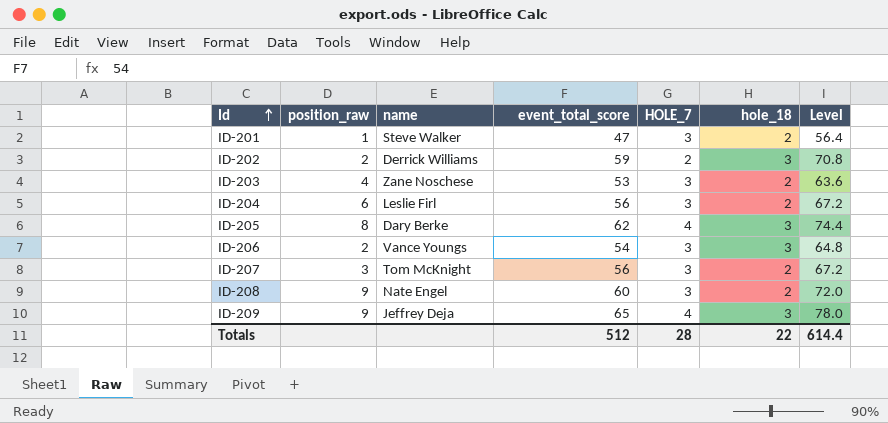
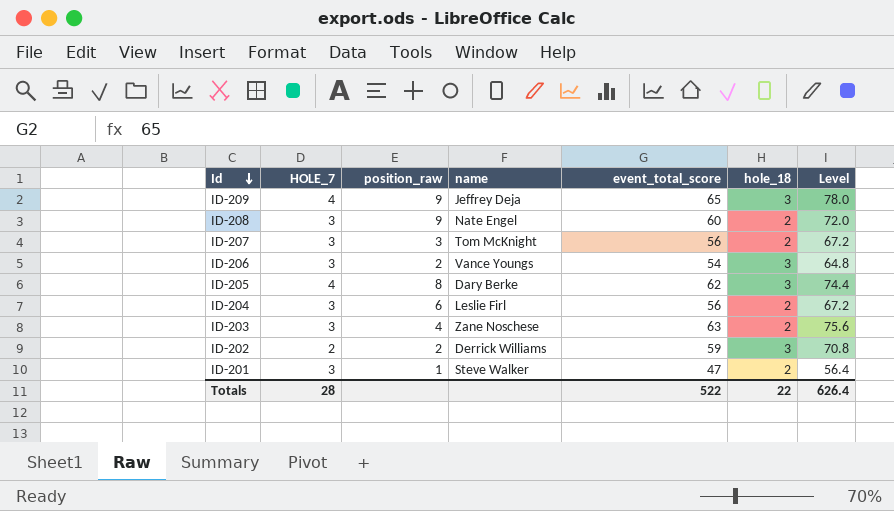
row order: Id ascending -> Id descending
column HOLE_7 | position: 5 -> 2
ID-203 | event_total_score: 53 -> 63
ID-203 | Level: 63.6 -> 75.6
Totals | event_total_score: 512 -> 522
Totals | Level: 614.4 -> 626.4

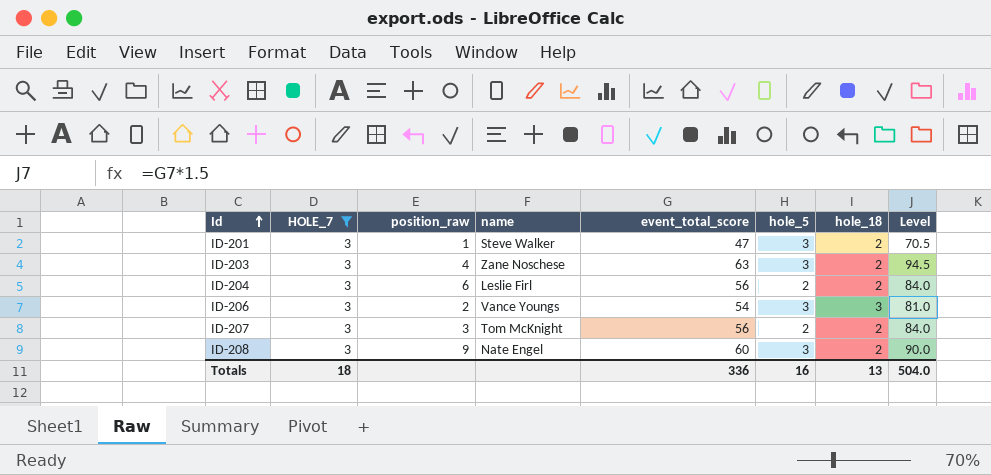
filter: none -> HOLE_7 = 3
row order: Id descending -> Id ascending
column hole_5 | position: none -> 6
column Level | formula: [event_total_score] * 1.2 -> [event_total_score] * 1.5
Totals | HOLE_7: 28 -> 18
Totals | event_total_score: 522 -> 336
Totals | hole_18: 22 -> 13
Totals | Level: 626.4 -> 504.0

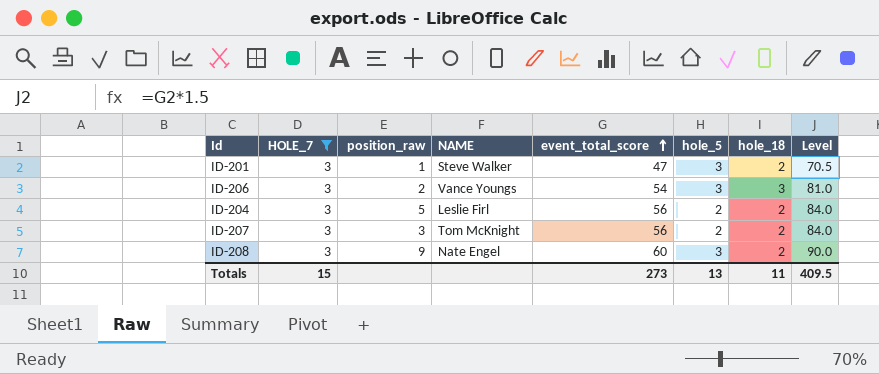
row order: Id ascending -> event_total_score ascending
column name: name -> NAME
row ID-203: 3 | 4 | Zane Noschese | 63 | 3 | 2 | 94.5 -> none
ID-204 | position_raw: 6 -> 5
Totals | HOLE_7: 18 -> 15
Totals | event_total_score: 336 -> 273
Totals | hole_5: 16 -> 13
Totals | hole_18: 13 -> 11
Totals | Level: 504.0 -> 409.5

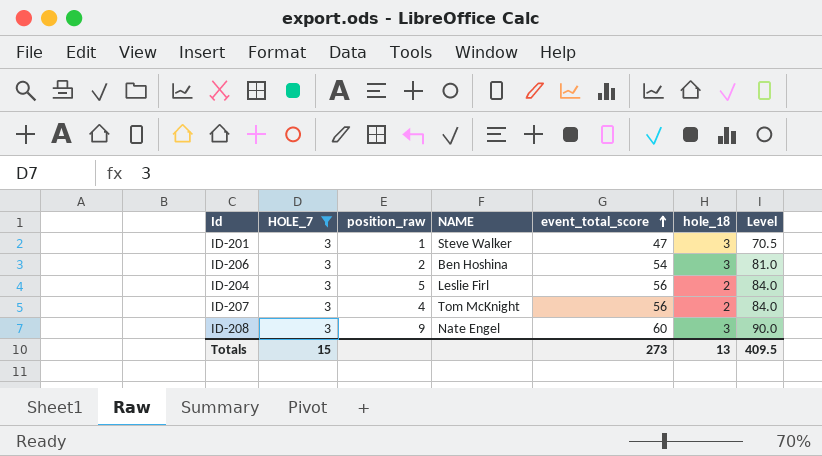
column hole_5 | position: 6 -> none
ID-201 | hole_18: 2 -> 3
ID-206 | NAME: Vance Youngs -> Ben Hoshina
ID-207 | position_raw: 3 -> 4
ID-208 | hole_18: 2 -> 3
Totals | hole_18: 11 -> 13

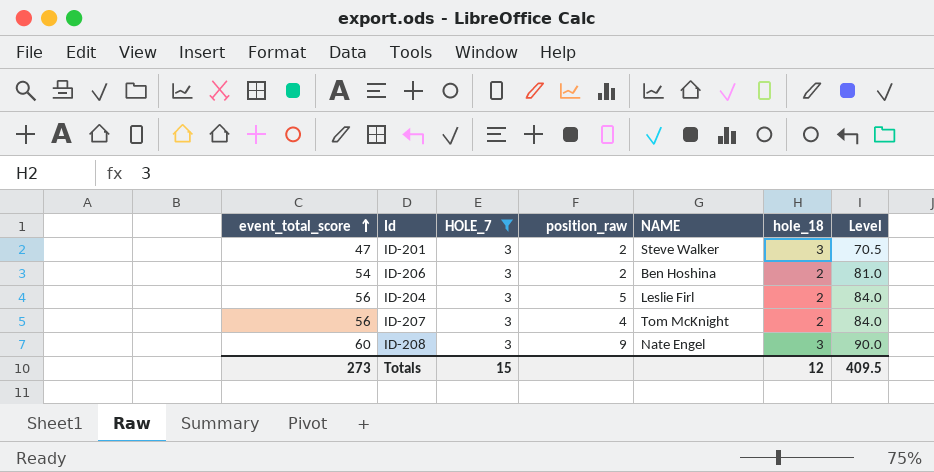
column event_total_score | position: 5 -> 1
ID-201 | position_raw: 1 -> 2
ID-206 | hole_18: 3 -> 2
Totals | hole_18: 13 -> 12

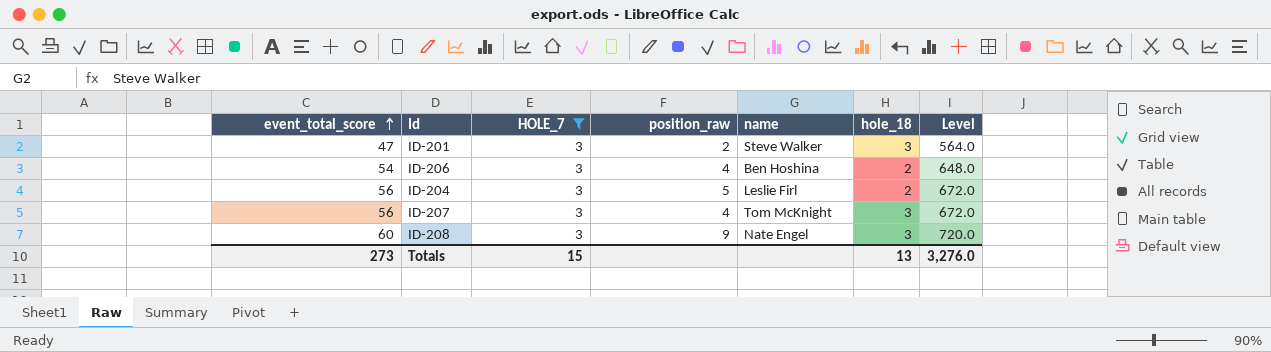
column name: NAME -> name
column Level | formula: [event_total_score] * 1.5 -> [event_total_score] * 12
ID-206 | position_raw: 2 -> 4
ID-207 | hole_18: 2 -> 3
Totals | hole_18: 12 -> 13
Totals | Level: 409.5 -> 3,276.0

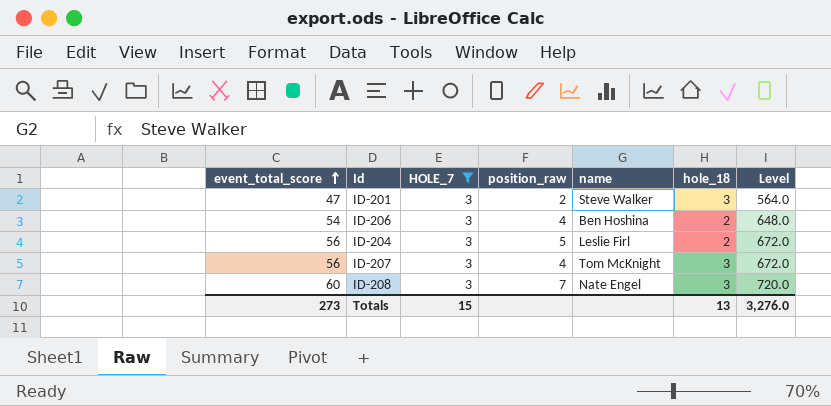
ID-208 | position_raw: 9 -> 7

